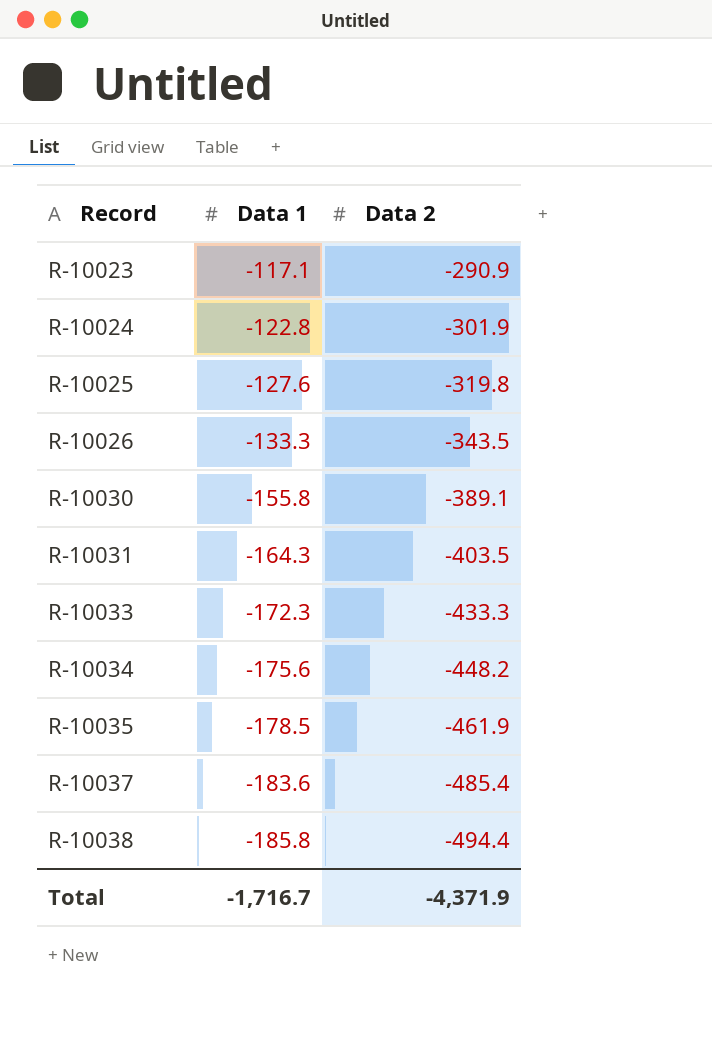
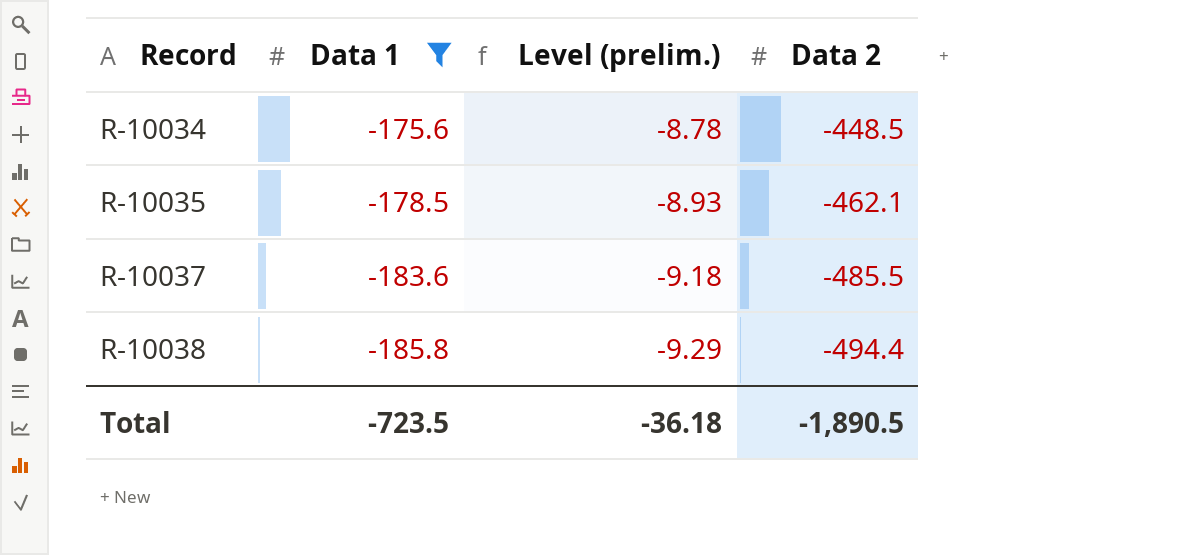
filter: none -> Data 1 <= -175.6
column Level (prelim.) | formula: none -> [Data 1] * 0.05
R-10034 | Data 2: -448.2 -> -448.5
R-10035 | Data 2: -461.9 -> -462.1
R-10037 | Data 2: -485.4 -> -485.5
Total | Data 1: -1,716.7 -> -723.5
Total | Data 2: -4,371.9 -> -1,890.5

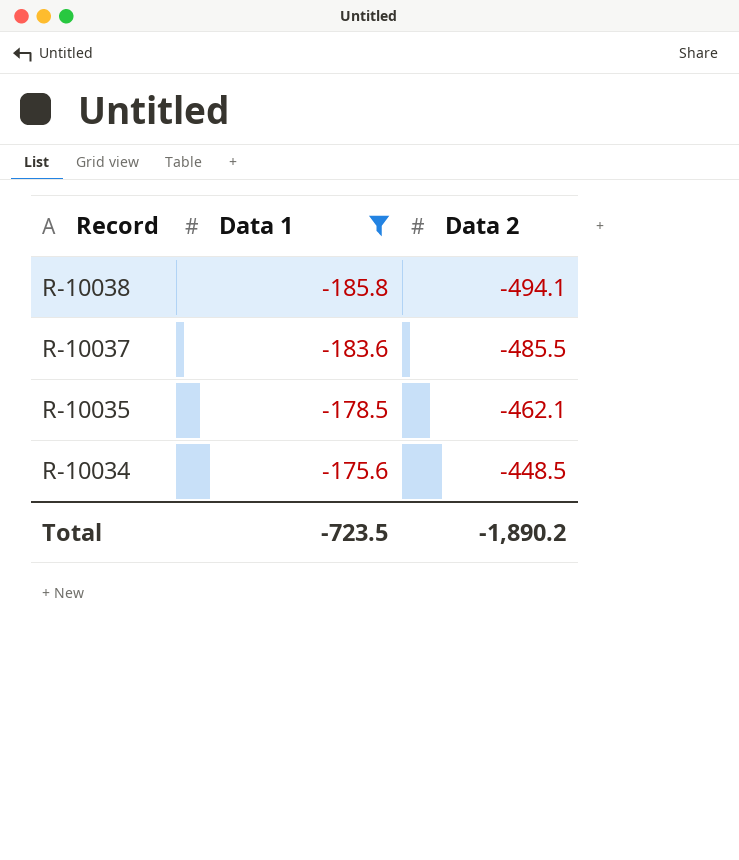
row order: Record ascending -> Record descending
column Level (prelim.) | formula: [Data 1] * 0.05 -> none
R-10038 | Data 2: -494.4 -> -494.1
Total | Data 2: -1,890.5 -> -1,890.2

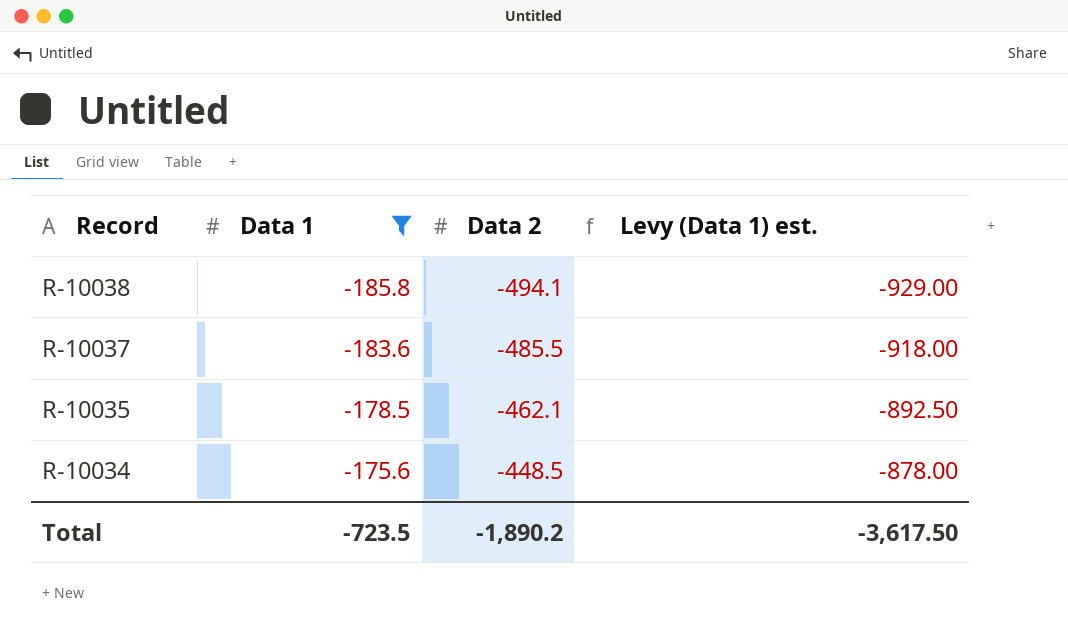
column Levy (Data 1) est. | formula: none -> [Data 1] * 5

